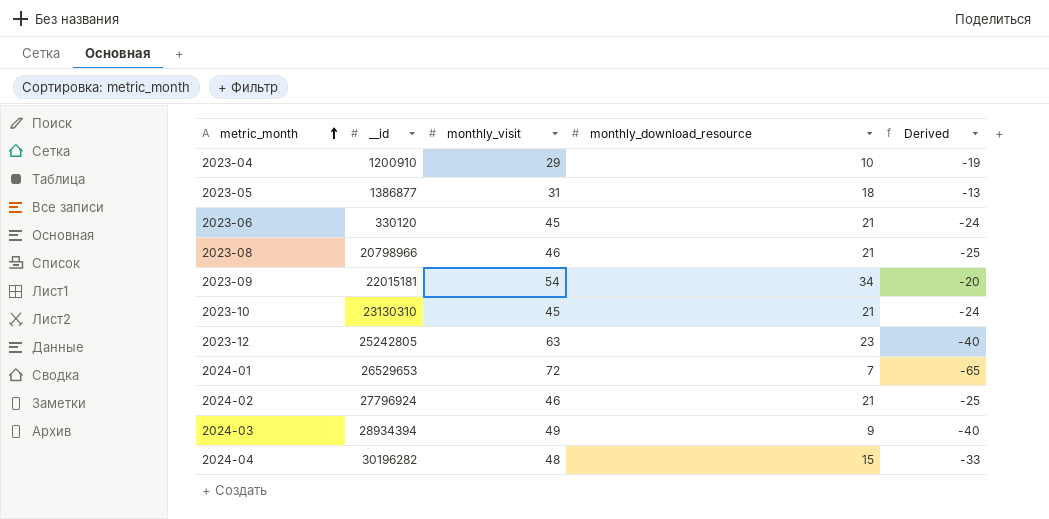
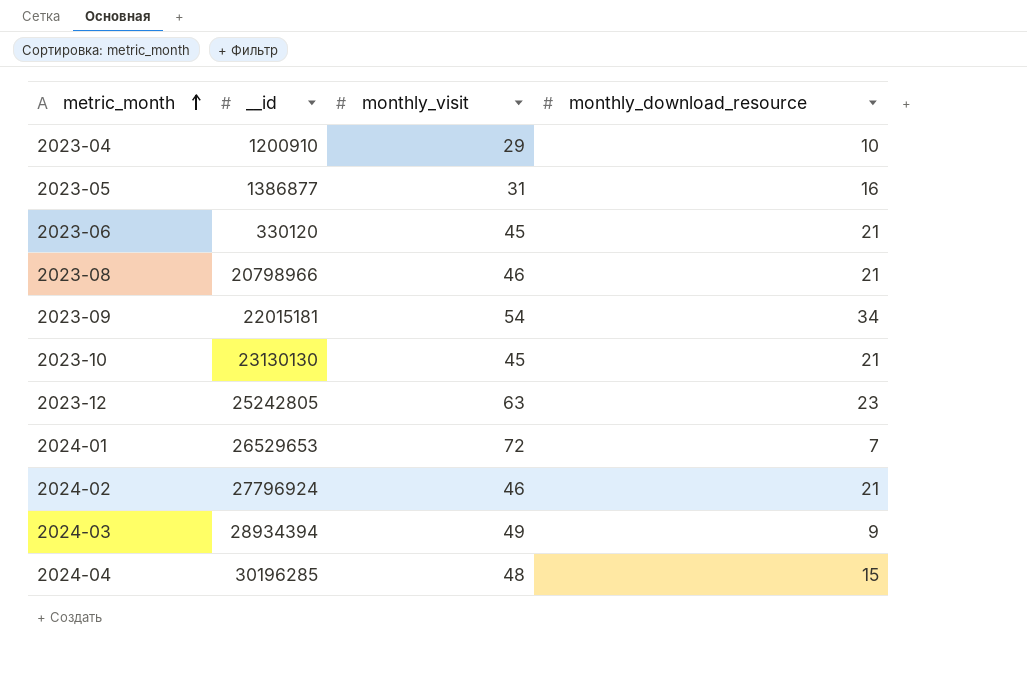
column Derived | formula: [monthly_download_resource] - [monthly_visit] -> none
2023-05 | monthly_download_resource: 18 -> 16
2023-10 | __id: 23130310 -> 23130130
2024-04 | __id: 30196282 -> 30196285

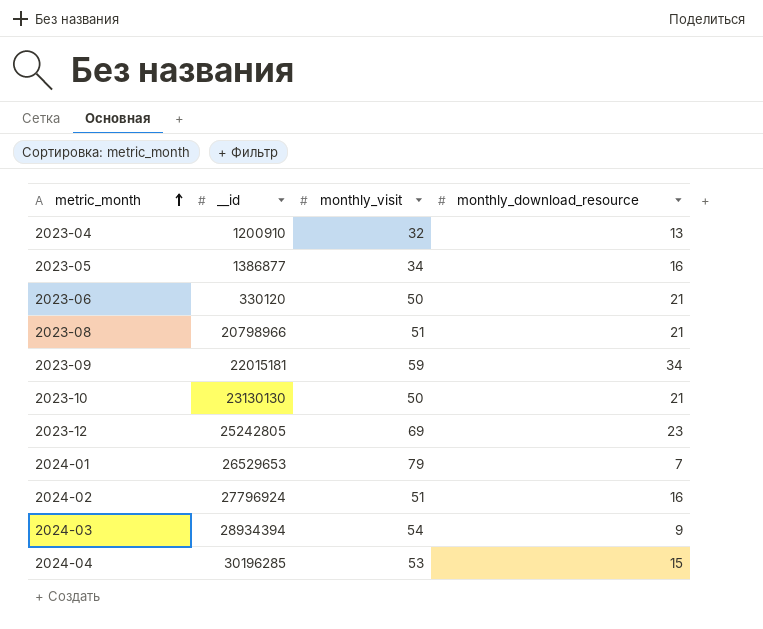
2023-04 | monthly_visit: 29 -> 32
2023-04 | monthly_download_resource: 10 -> 13
2023-05 | monthly_visit: 31 -> 34
2023-06 | monthly_visit: 45 -> 50
2023-08 | monthly_visit: 46 -> 51
2023-09 | monthly_visit: 54 -> 59
2023-10 | monthly_visit: 45 -> 50
2023-12 | monthly_visit: 63 -> 69
2024-01 | monthly_visit: 72 -> 79
2024-02 | monthly_visit: 46 -> 51
2024-02 | monthly_download_resource: 21 -> 16
2024-03 | monthly_visit: 49 -> 54
2024-04 | monthly_visit: 48 -> 53

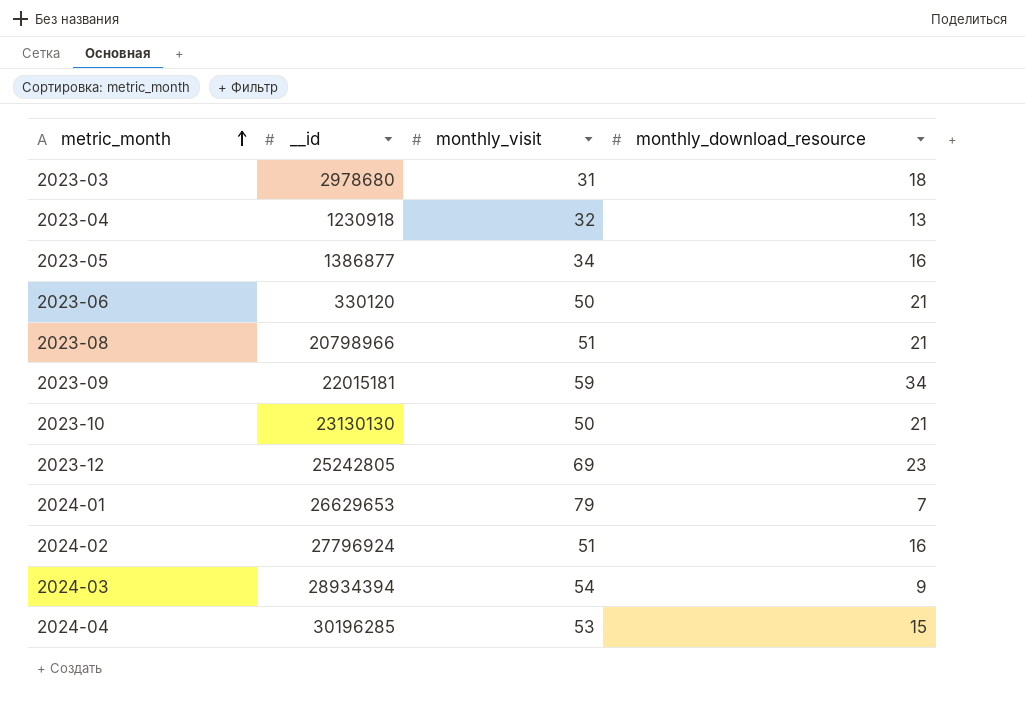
row 2023-03: none -> 2978680 | 31 | 18
2023-04 | __id: 1200910 -> 1230918
2024-01 | __id: 26529653 -> 26629653

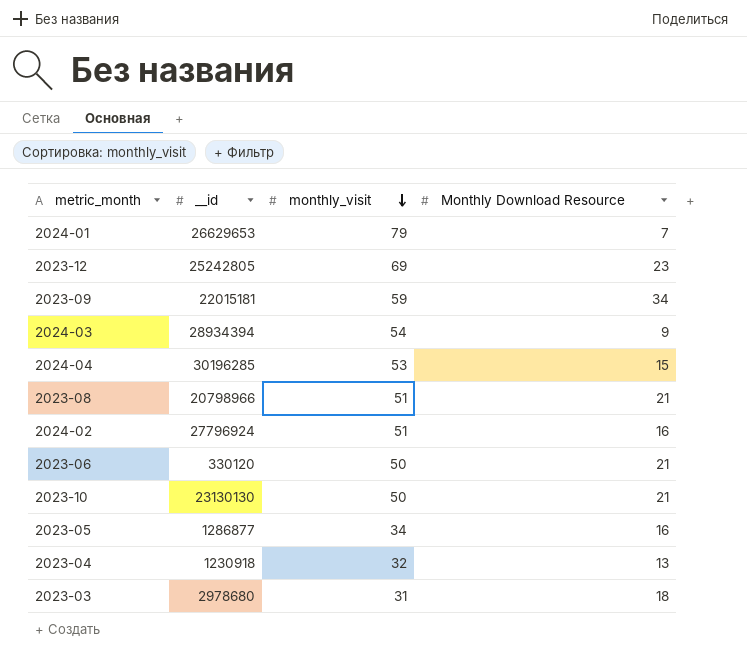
row order: metric_month ascending -> monthly_visit descending
column name: monthly_download_resource -> Monthly Download Resource
2023-05 | __id: 1386877 -> 1286877

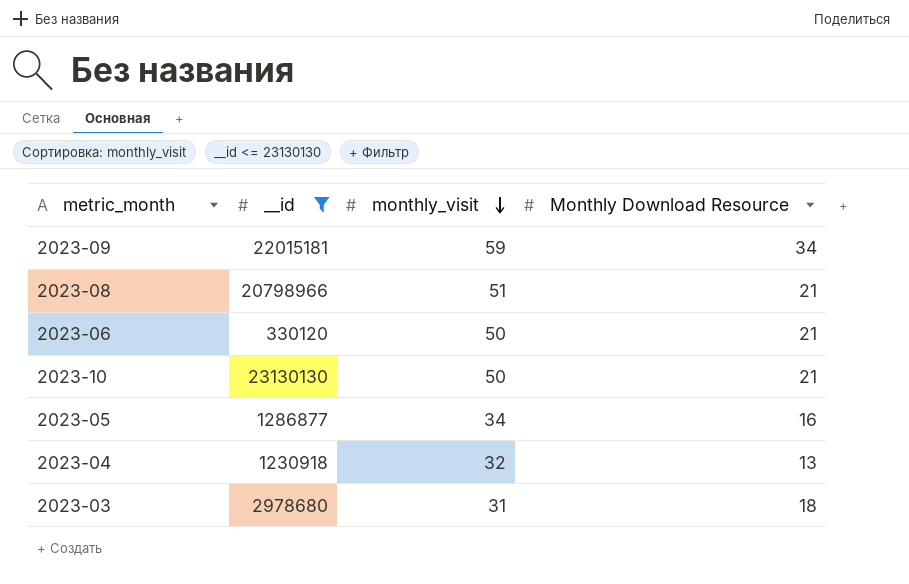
filter: none -> __id <= 23130130

